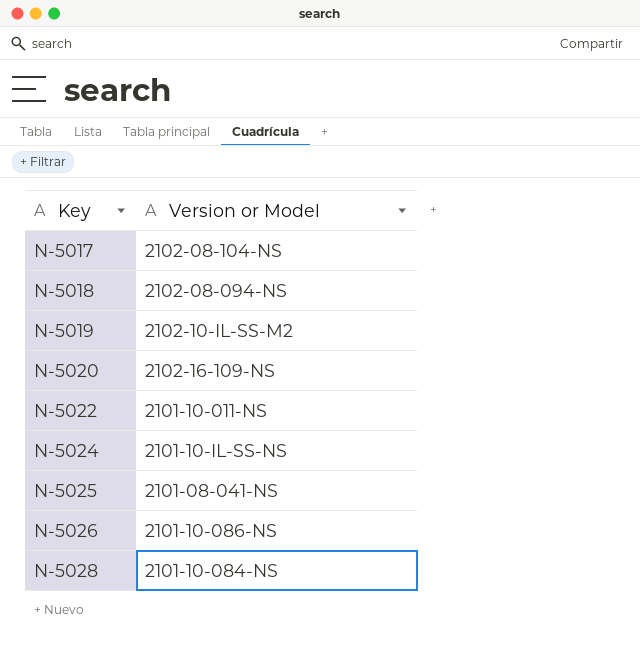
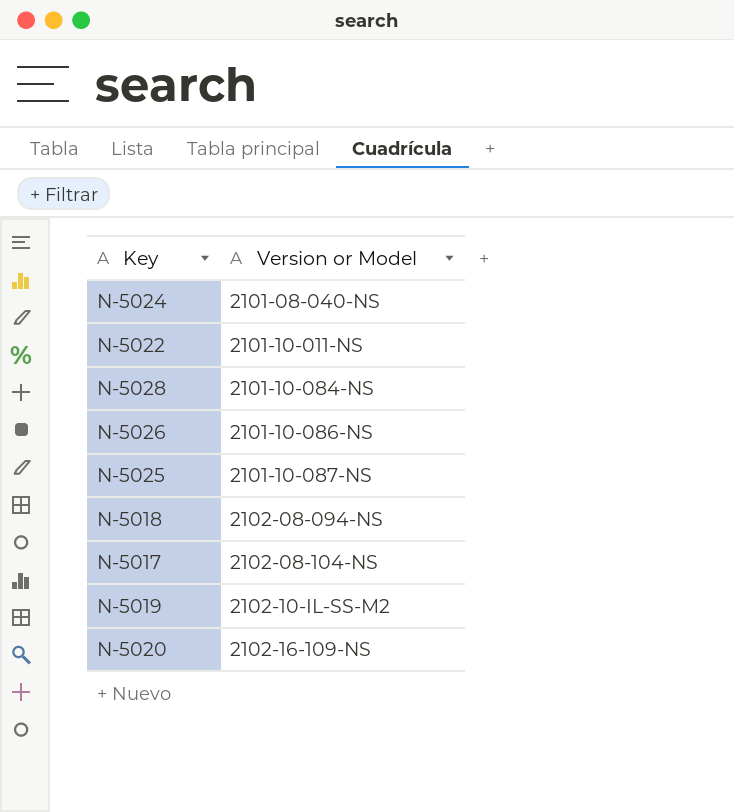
row order: Key ascending -> Version or Model ascending
N-5024 | Version or Model: 2101-10-IL-SS-NS -> 2101-08-040-NS
N-5025 | Version or Model: 2101-08-041-NS -> 2101-10-087-NS

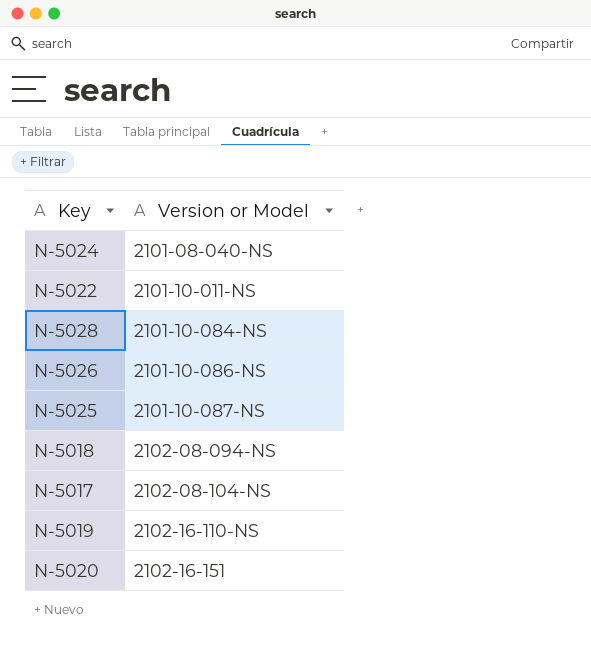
N-5019 | Version or Model: 2102-10-IL-SS-M2 -> 2102-16-110-NS
N-5020 | Version or Model: 2102-16-109-NS -> 2102-16-151

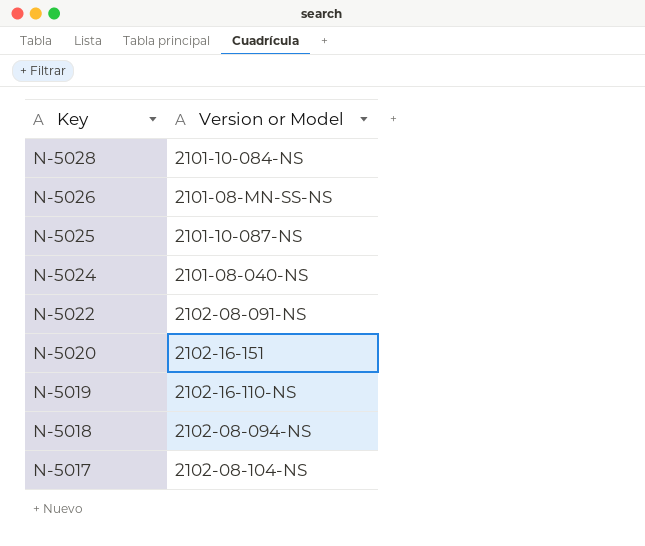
row order: Version or Model ascending -> Key descending
N-5026 | Version or Model: 2101-10-086-NS -> 2101-08-MN-SS-NS
N-5022 | Version or Model: 2101-10-011-NS -> 2102-08-091-NS

